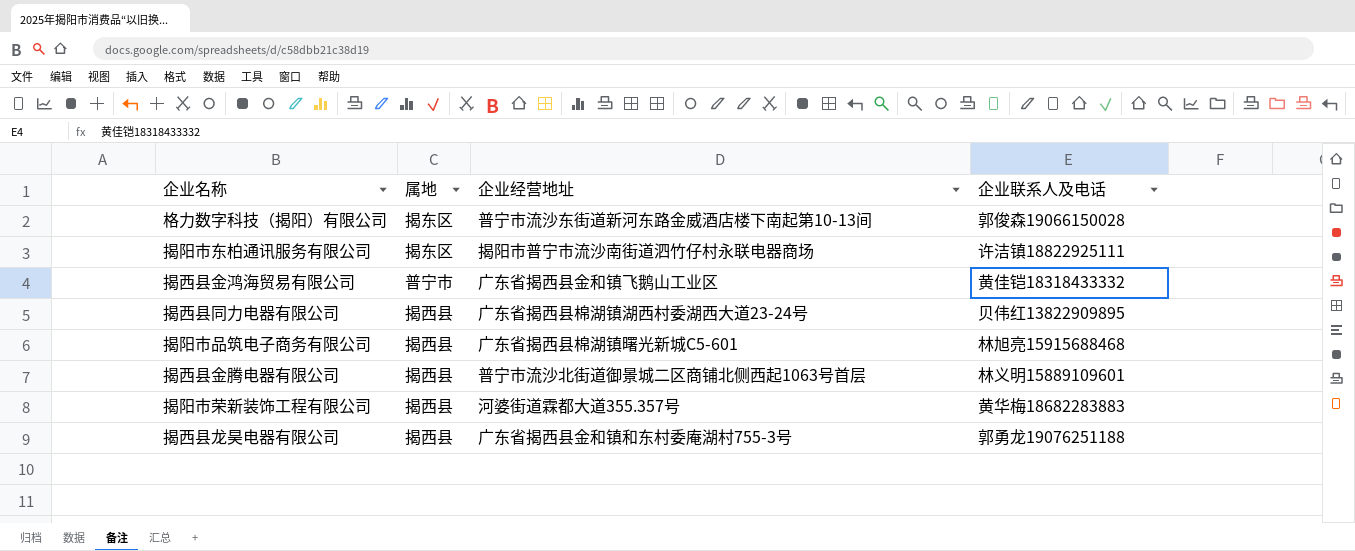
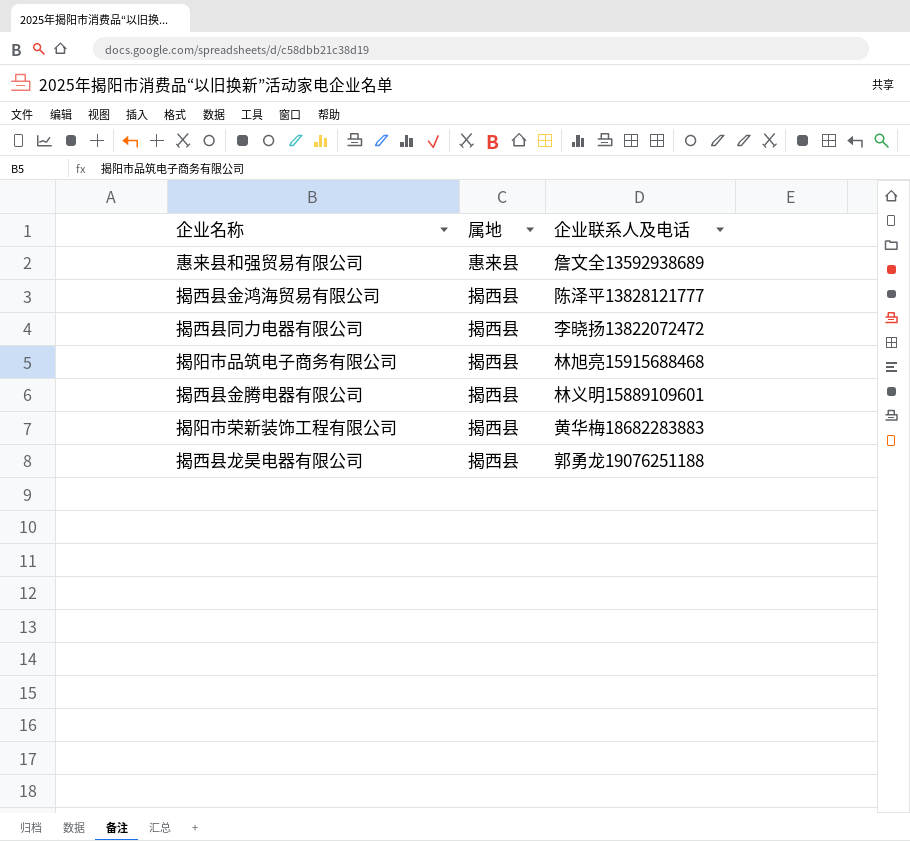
column 企业经营地址 | position: 3 -> none
row 格力数字科技（揭阳）有限公司: 揭东区 | 普宁市流沙东街道新河东路金威酒店楼下南起第10-13间 | 郭俊森19066150028 -> none
row 揭阳市东柏通讯服务有限公司: 揭东区 | 揭阳市普宁市流沙南街道泗竹仔村永联电器商场 | 许洁镇18822925111 -> none
row 惠来县和强贸易有限公司: none -> 惠来县 | 詹文全13592938689
揭西县金鸿海贸易有限公司 | 属地: 普宁市 -> 揭西县
揭西县金鸿海贸易有限公司 | 企业联系人及电话: 黄佳铠18318433332 -> 陈泽平13828121777
揭西县同力电器有限公司 | 企业联系人及电话: 贝伟红13822909895 -> 李晓扬13822072472

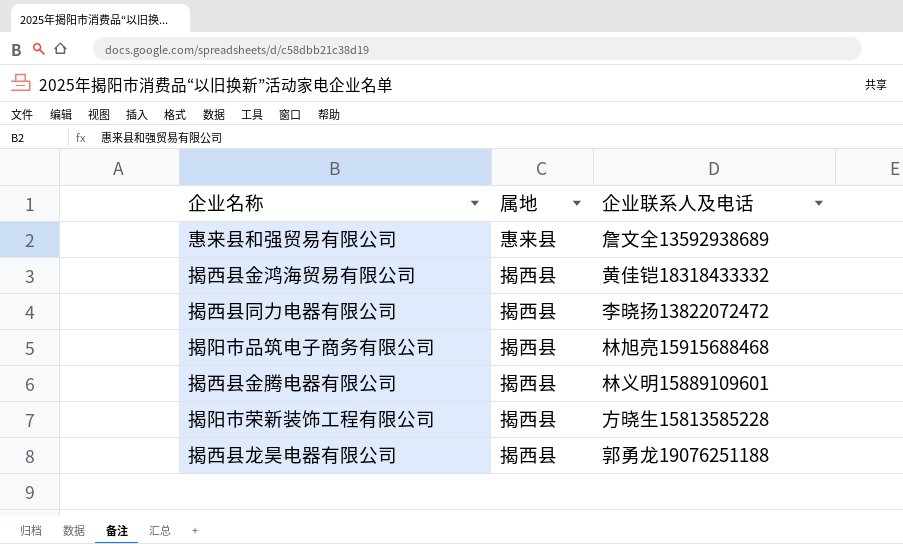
揭西县金鸿海贸易有限公司 | 企业联系人及电话: 陈泽平13828121777 -> 黄佳铠18318433332
揭阳市荣新装饰工程有限公司 | 企业联系人及电话: 黄华梅18682283883 -> 方晓生15813585228

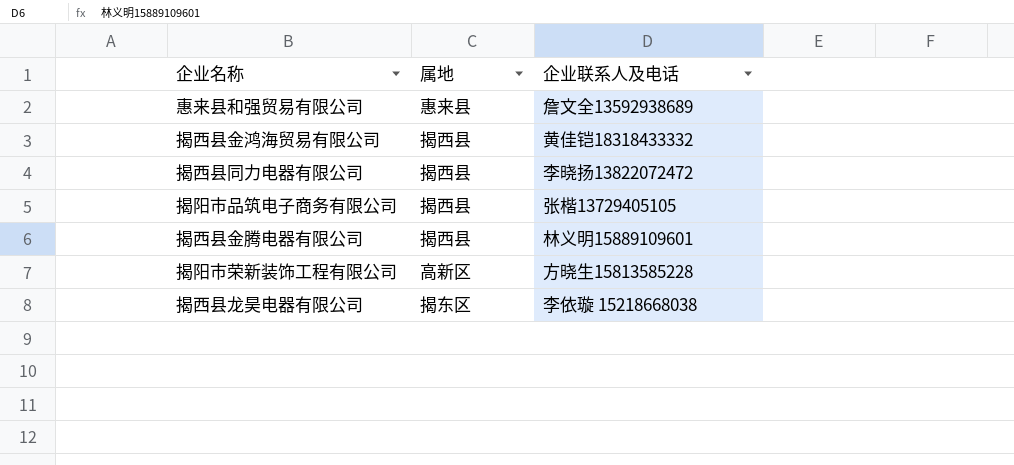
揭阳市品筑电子商务有限公司 | 企业联系人及电话: 林旭亮15915688468 -> 张楷13729405105
揭阳市荣新装饰工程有限公司 | 属地: 揭西县 -> 高新区
揭西县龙昊电器有限公司 | 属地: 揭西县 -> 揭东区
揭西县龙昊电器有限公司 | 企业联系人及电话: 郭勇龙19076251188 -> 李依璇 15218668038

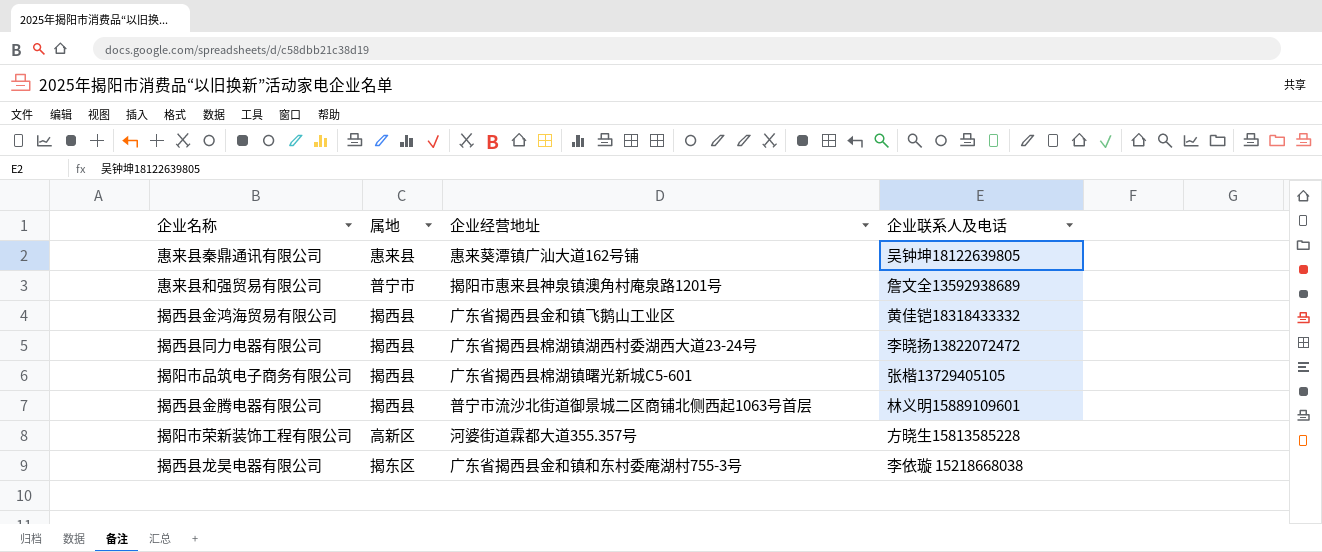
column 企业经营地址 | position: none -> 3
row 惠来县秦鼎通讯有限公司: none -> 惠来县 | 惠来葵潭镇广汕大道162号铺 | 吴钟坤18122639805
惠来县和强贸易有限公司 | 属地: 惠来县 -> 普宁市

